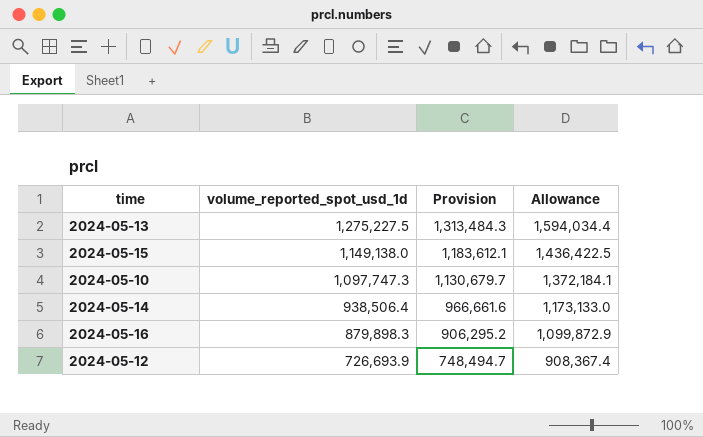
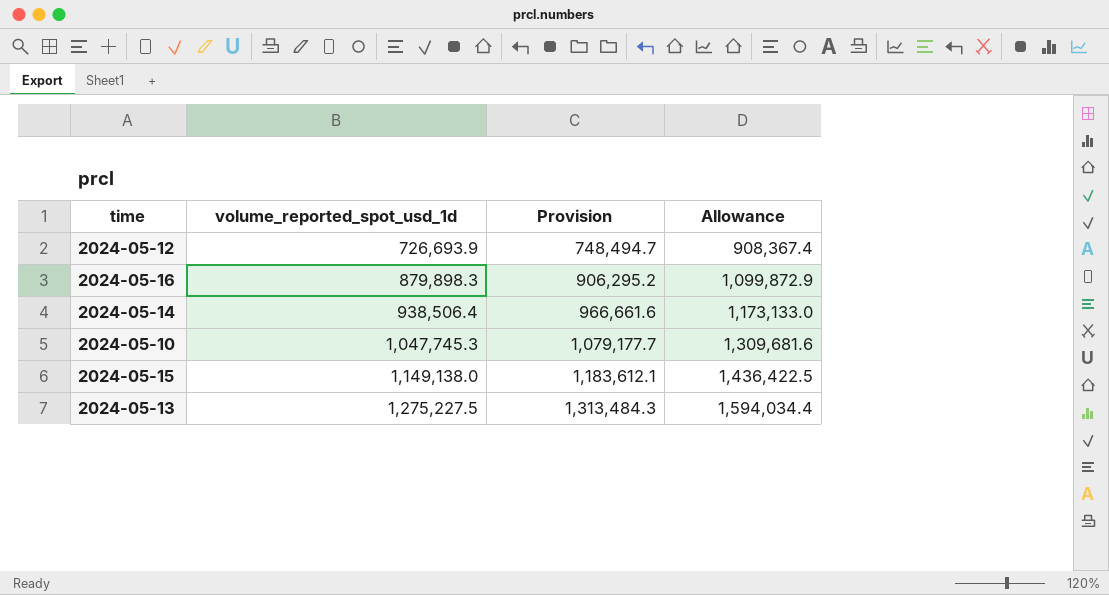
row order: volume_reported_spot_usd_1d descending -> volume_reported_spot_usd_1d ascending
2024-05-10 | volume_reported_spot_usd_1d: 1,097,747.3 -> 1,047,745.3
2024-05-10 | Provision: 1,130,679.7 -> 1,079,177.7
2024-05-10 | Allowance: 1,372,184.1 -> 1,309,681.6

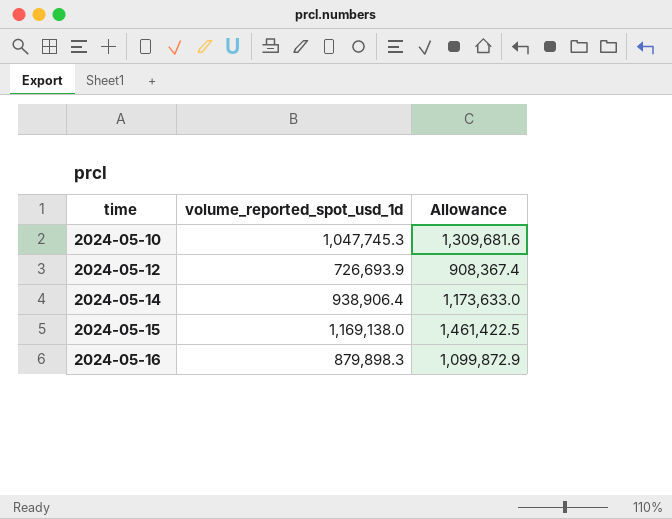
row order: volume_reported_spot_usd_1d ascending -> time ascending
column Provision | formula: [volume_reported_spot_usd_1d] * 1.03 -> none
row 2024-05-13: 1,275,227.5 | 1,313,484.3 | 1,594,034.4 -> none
2024-05-14 | volume_reported_spot_usd_1d: 938,506.4 -> 938,906.4
2024-05-14 | Allowance: 1,173,133.0 -> 1,173,633.0
2024-05-15 | volume_reported_spot_usd_1d: 1,149,138.0 -> 1,169,138.0
2024-05-15 | Allowance: 1,436,422.5 -> 1,461,422.5

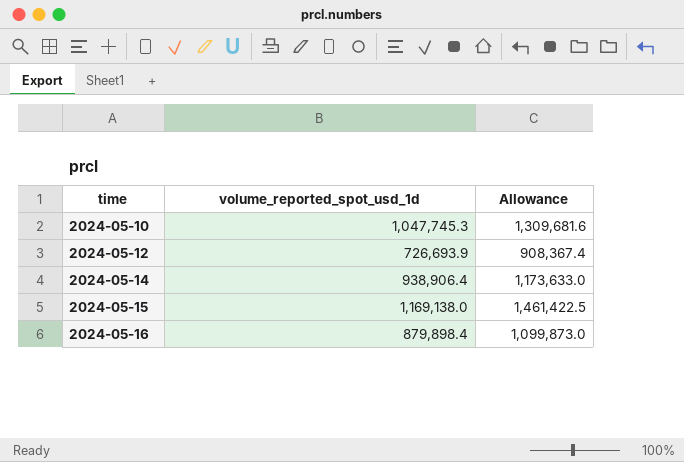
2024-05-16 | volume_reported_spot_usd_1d: 879,898.3 -> 879,898.4
2024-05-16 | Allowance: 1,099,872.9 -> 1,099,873.0

